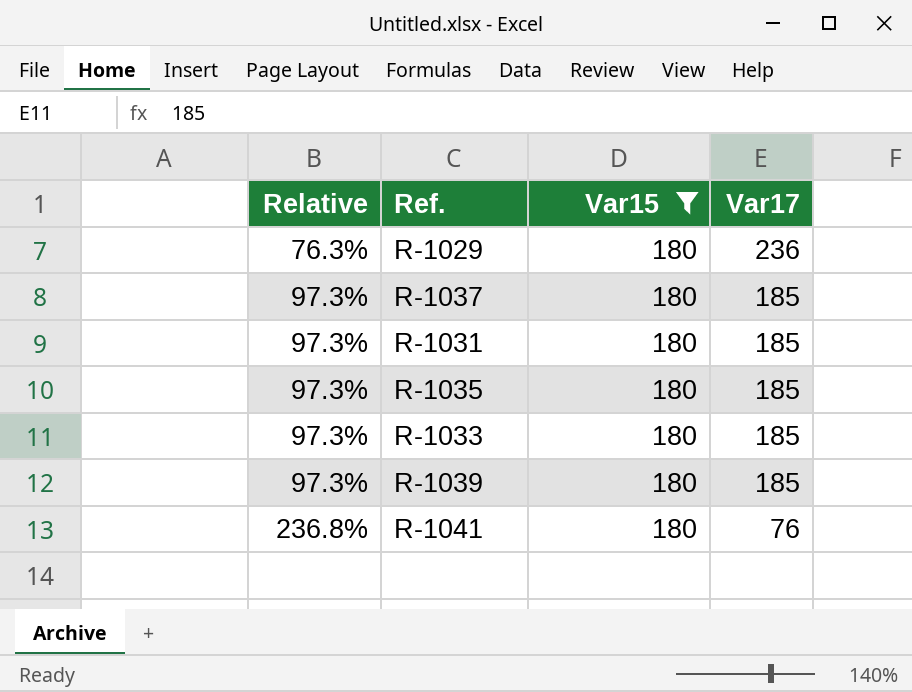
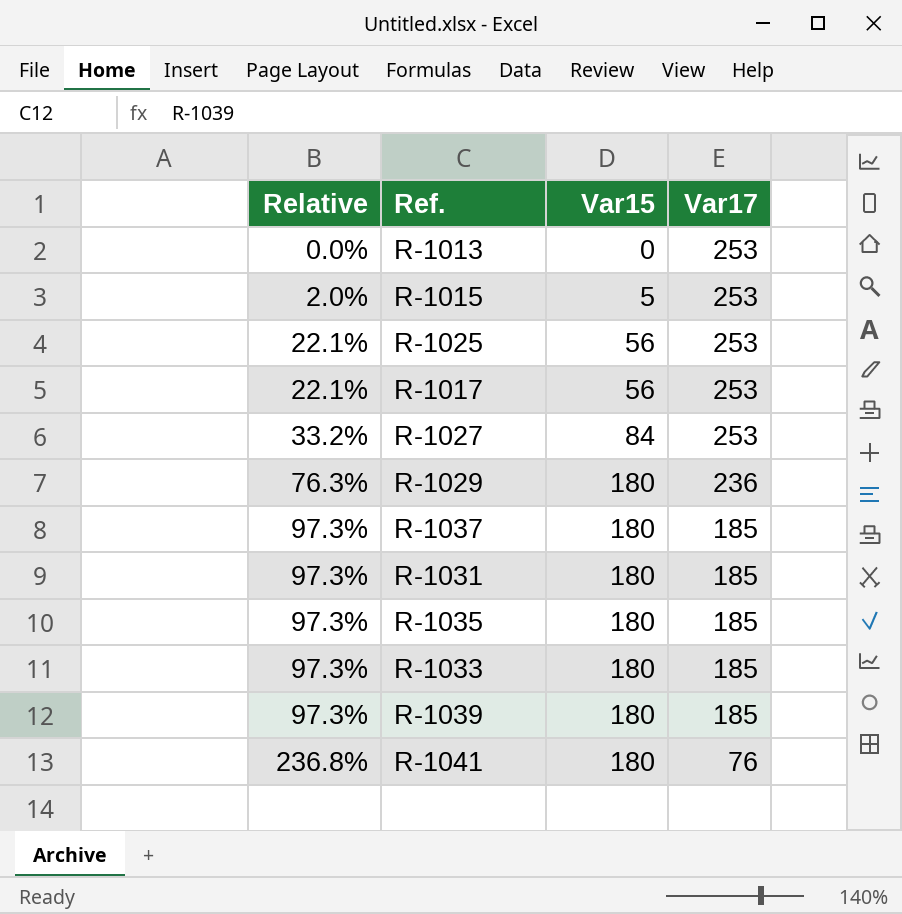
filter: Var15 = 180 -> none

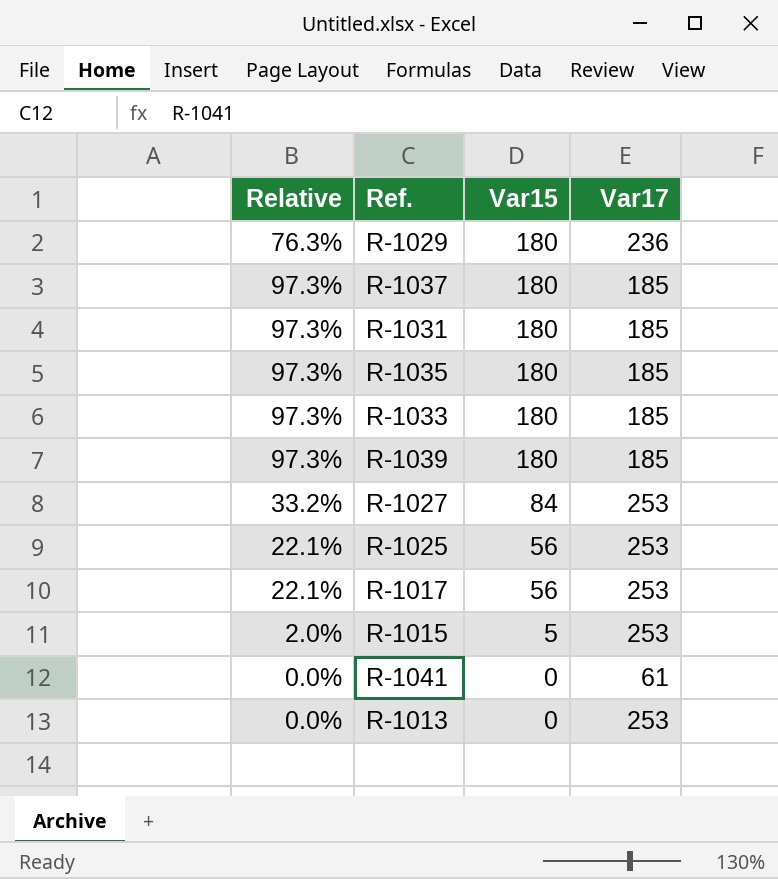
row order: Relative ascending -> Var15 descending
R-1041 | Relative: 236.8% -> 0.0%
R-1041 | Var15: 180 -> 0
R-1041 | Var17: 76 -> 61

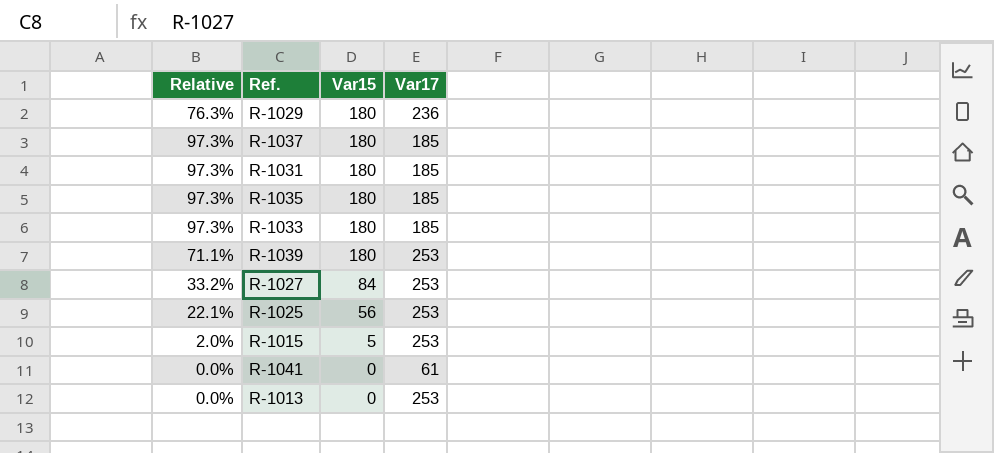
row R-1017: 22.1% | 56 | 253 -> none
R-1039 | Relative: 97.3% -> 71.1%
R-1039 | Var17: 185 -> 253

